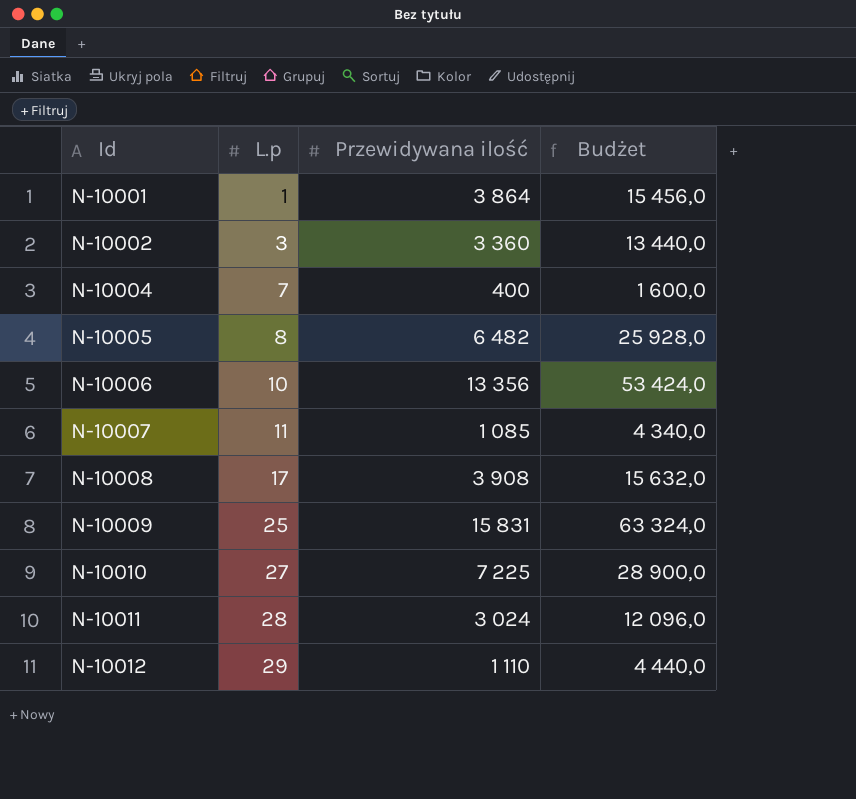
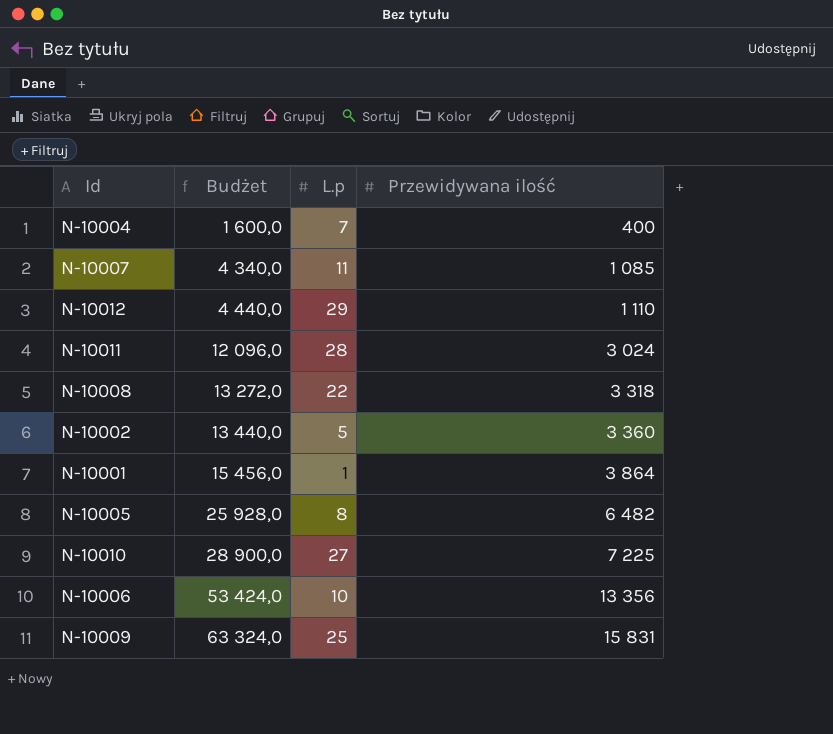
row order: Id ascending -> Budżet ascending
column Budżet | position: 4 -> 2
N-10008 | Budżet: 15 632,0 -> 13 272,0
N-10008 | L.p: 17 -> 22
N-10008 | Przewidywana ilość: 3 908 -> 3 318
N-10002 | L.p: 3 -> 5

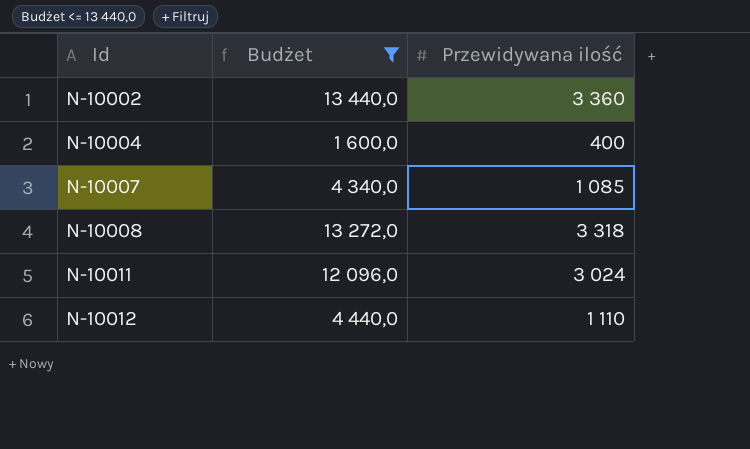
filter: none -> Budżet <= 13 440,0
row order: Budżet ascending -> Id ascending
column L.p | position: 3 -> none

